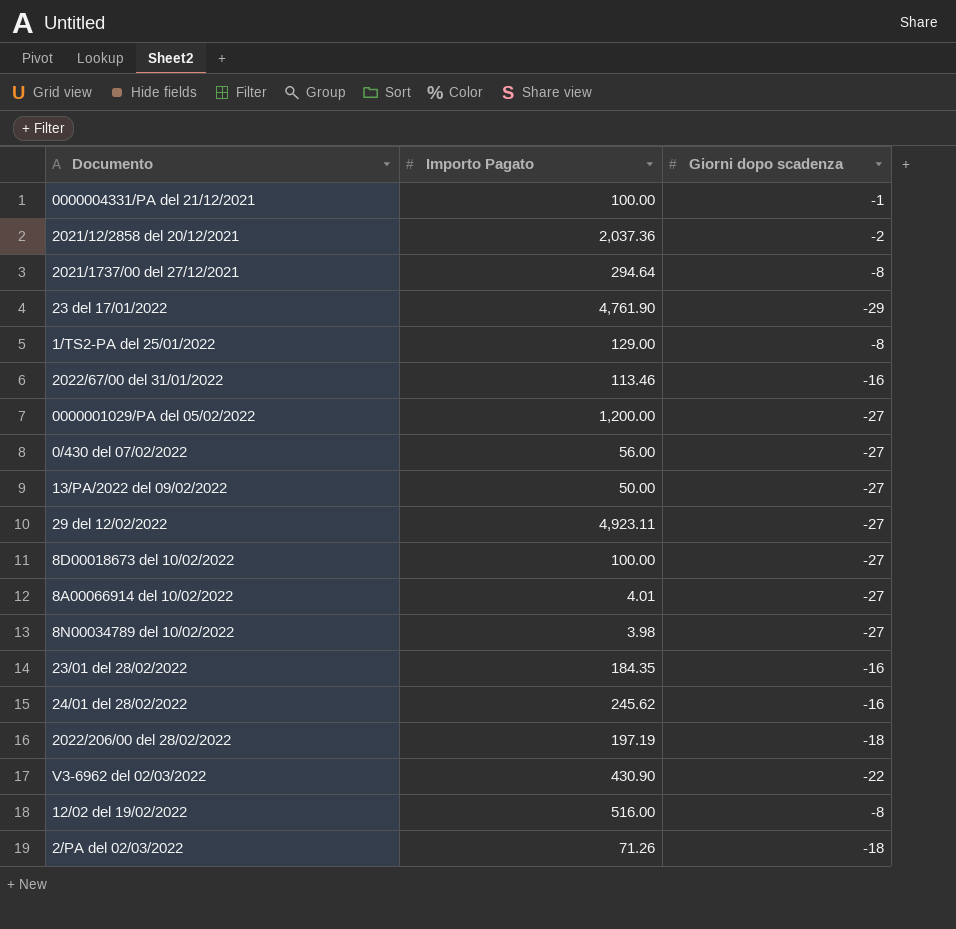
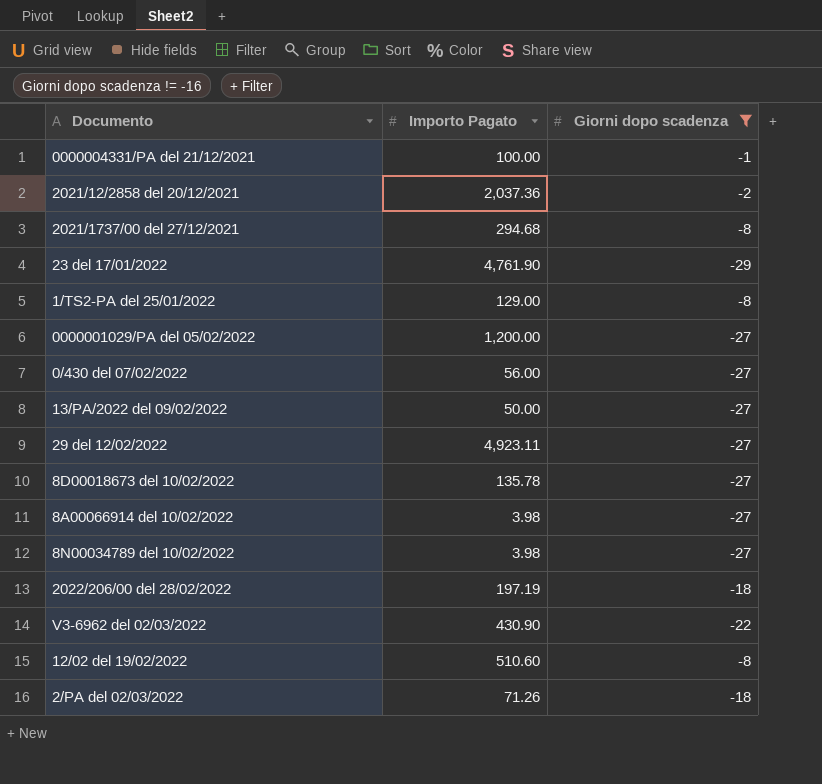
filter: none -> Giorni dopo scadenza != -16
2021/1737/00 del 27/12/2021 | Importo Pagato: 294.64 -> 294.68
8D00018673 del 10/02/2022 | Importo Pagato: 100.00 -> 135.78
8A00066914 del 10/02/2022 | Importo Pagato: 4.01 -> 3.98
12/02 del 19/02/2022 | Importo Pagato: 516.00 -> 510.60

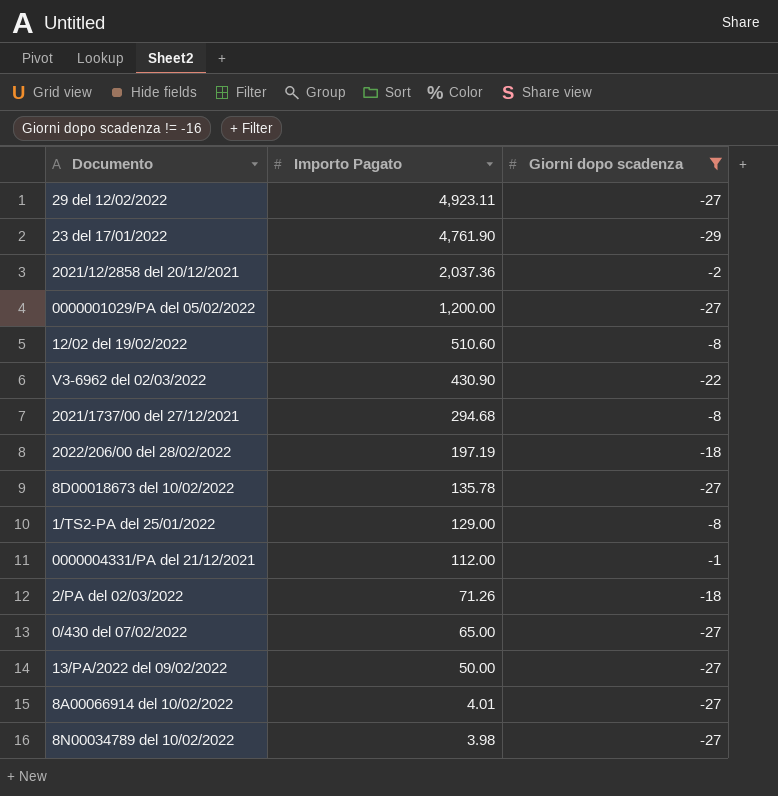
row order: none -> Importo Pagato descending
0000004331/PA del 21/12/2021 | Importo Pagato: 100.00 -> 112.00
0/430 del 07/02/2022 | Importo Pagato: 56.00 -> 65.00
8A00066914 del 10/02/2022 | Importo Pagato: 3.98 -> 4.01

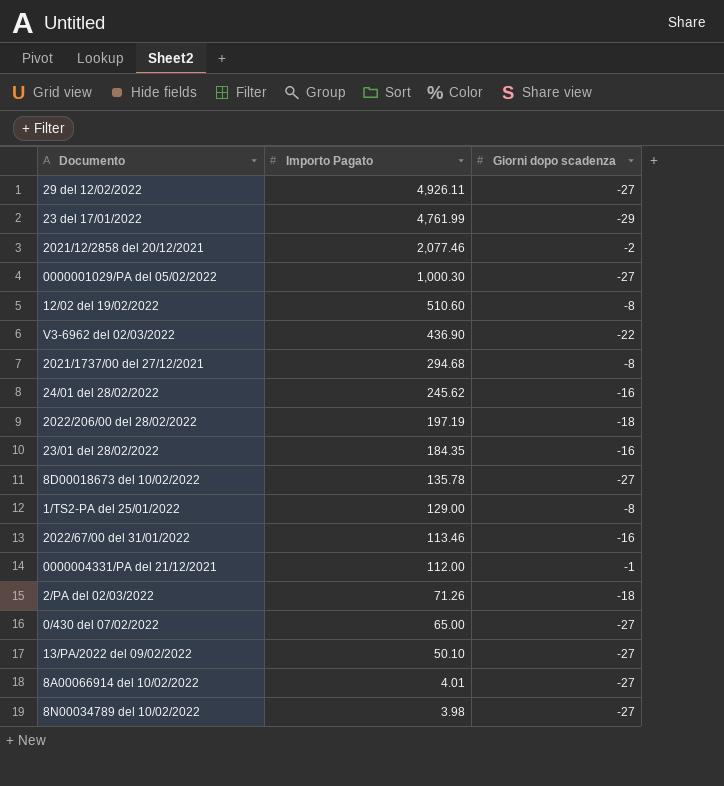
filter: Giorni dopo scadenza != -16 -> none
29 del 12/02/2022 | Importo Pagato: 4,923.11 -> 4,926.11
23 del 17/01/2022 | Importo Pagato: 4,761.90 -> 4,761.99
2021/12/2858 del 20/12/2021 | Importo Pagato: 2,037.36 -> 2,077.46
0000001029/PA del 05/02/2022 | Importo Pagato: 1,200.00 -> 1,000.30
V3-6962 del 02/03/2022 | Importo Pagato: 430.90 -> 436.90
13/PA/2022 del 09/02/2022 | Importo Pagato: 50.00 -> 50.10

